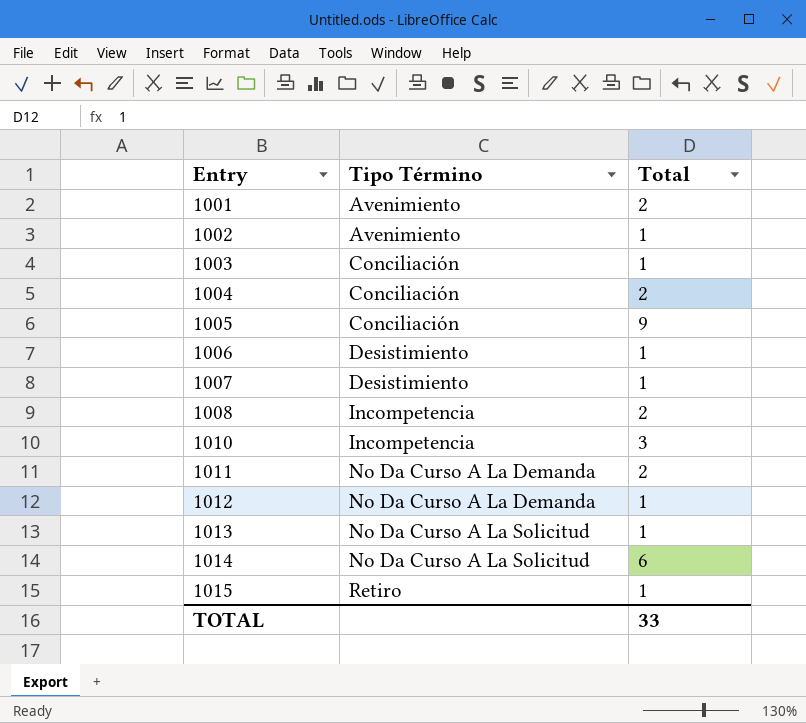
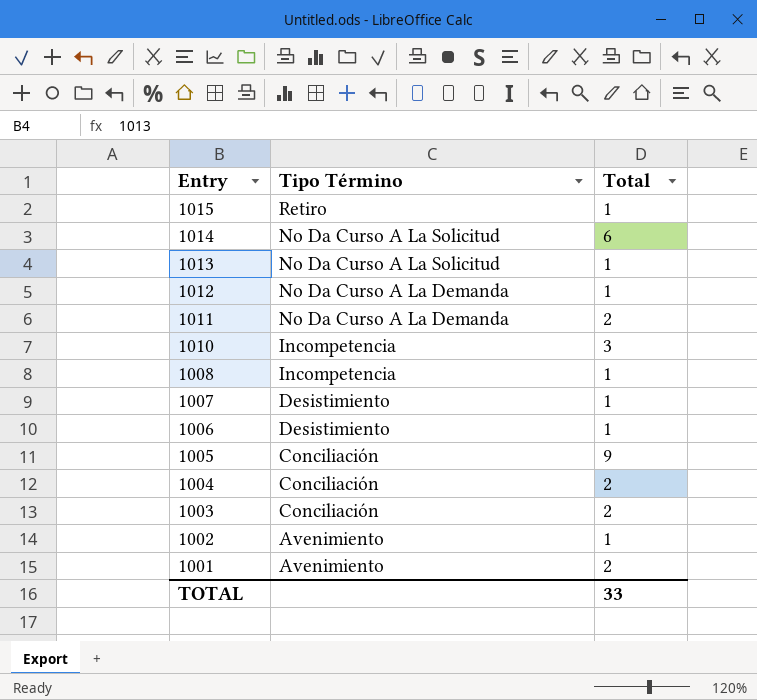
row order: Entry ascending -> Entry descending
1008 | Total: 2 -> 1
1003 | Total: 1 -> 2

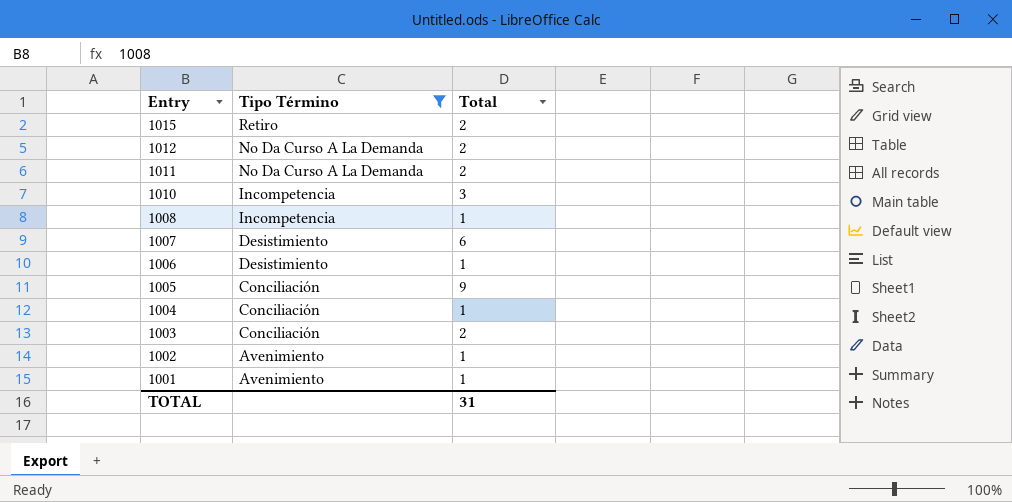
filter: none -> Tipo Término != No Da Curso A La Solicitud
1015 | Total: 1 -> 2
1012 | Total: 1 -> 2
1007 | Total: 1 -> 6
1004 | Total: 2 -> 1
1001 | Total: 2 -> 1
TOTAL | Total: 33 -> 31

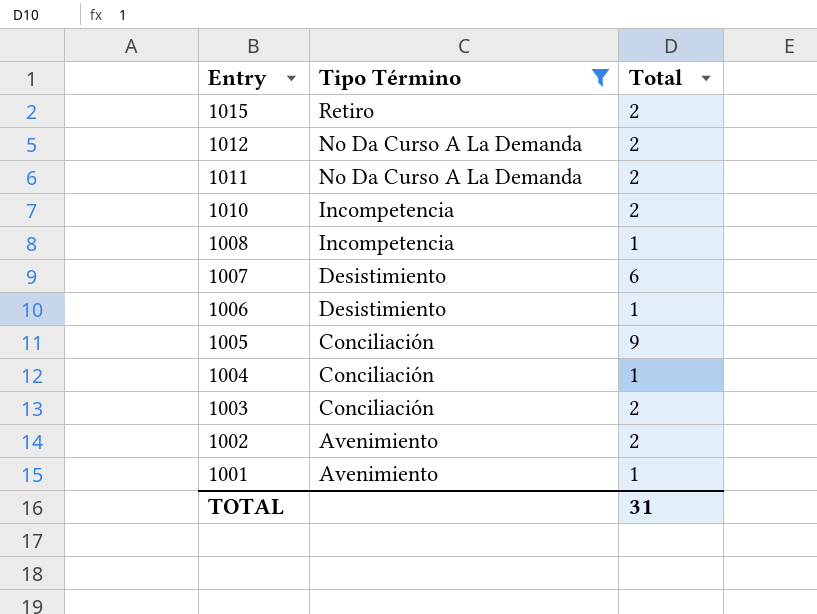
1010 | Total: 3 -> 2
1002 | Total: 1 -> 2

